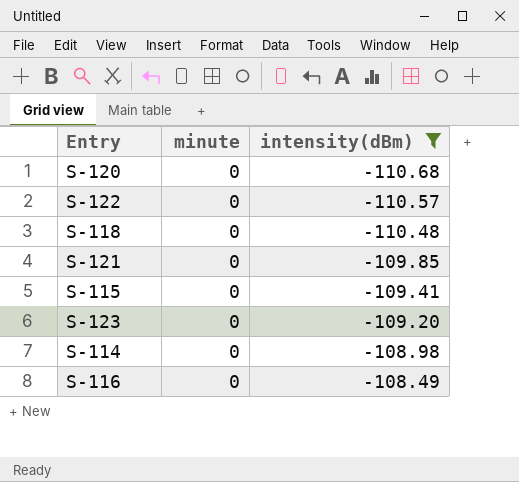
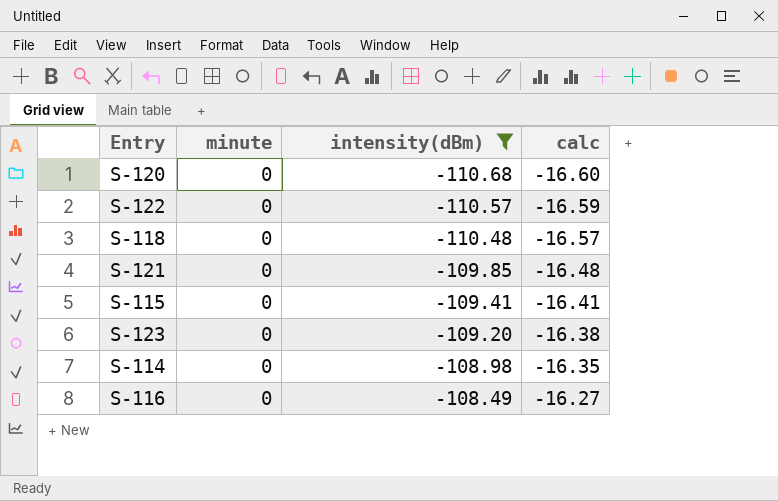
column calc | formula: none -> [intensity(dBm)] * 0.15

